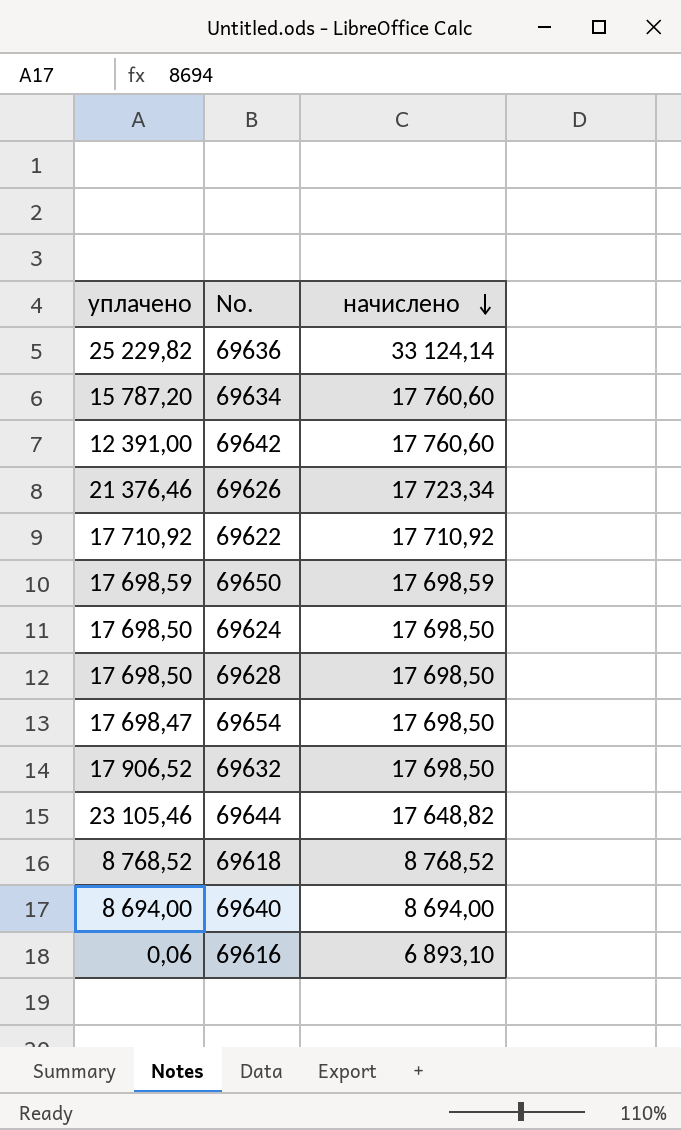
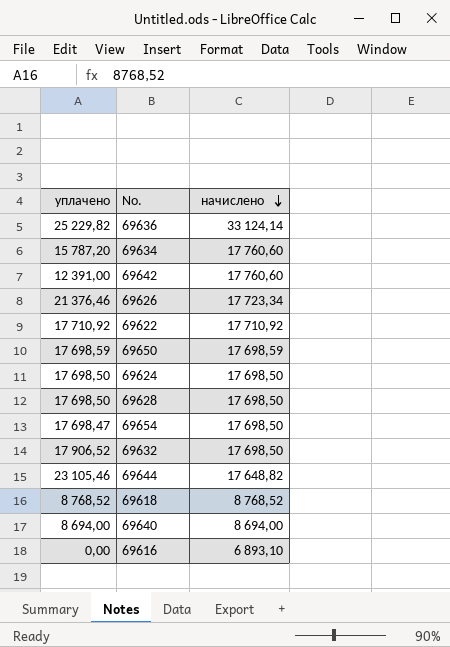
69616 | уплачено: 0,06 -> 0,00

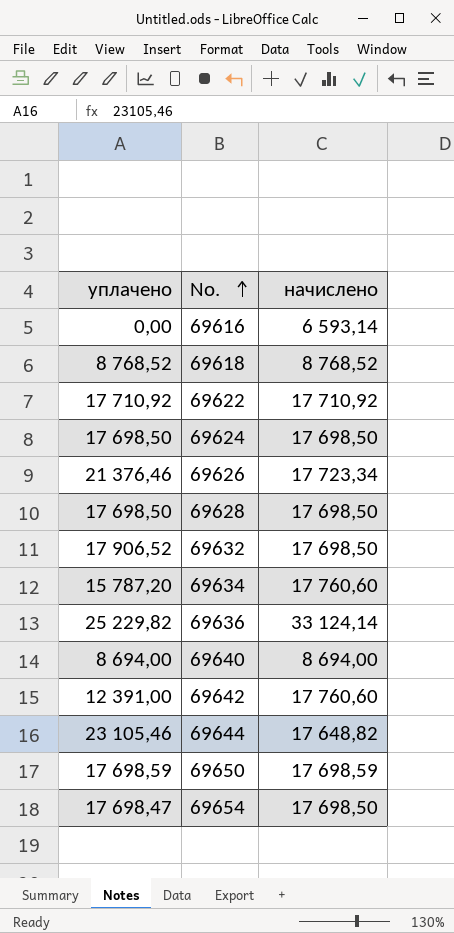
row order: начислено descending -> No. ascending
69616 | начислено: 6 893,10 -> 6 593,14

